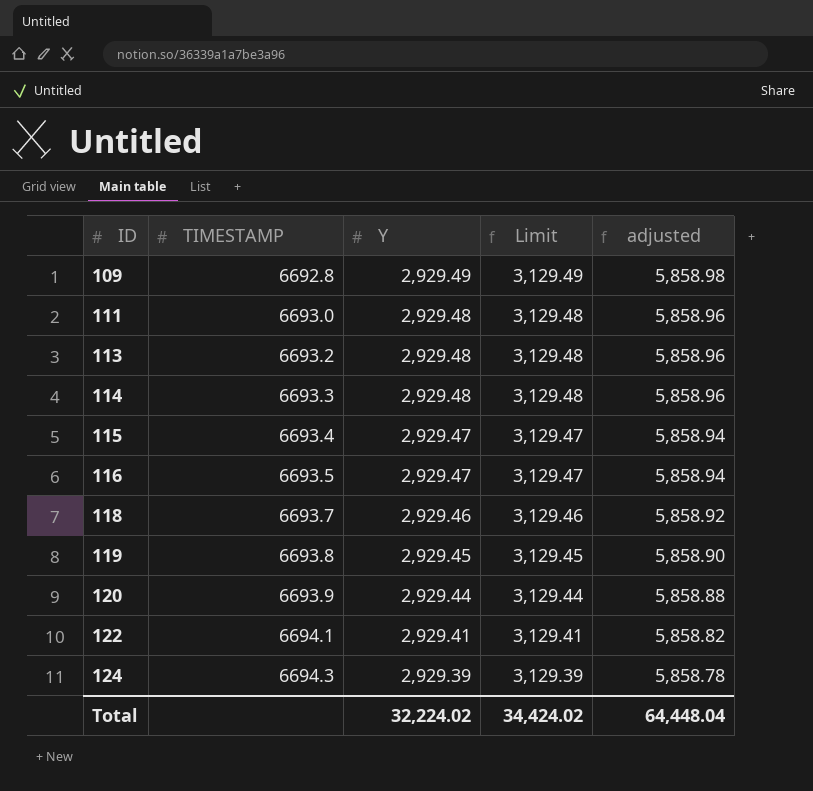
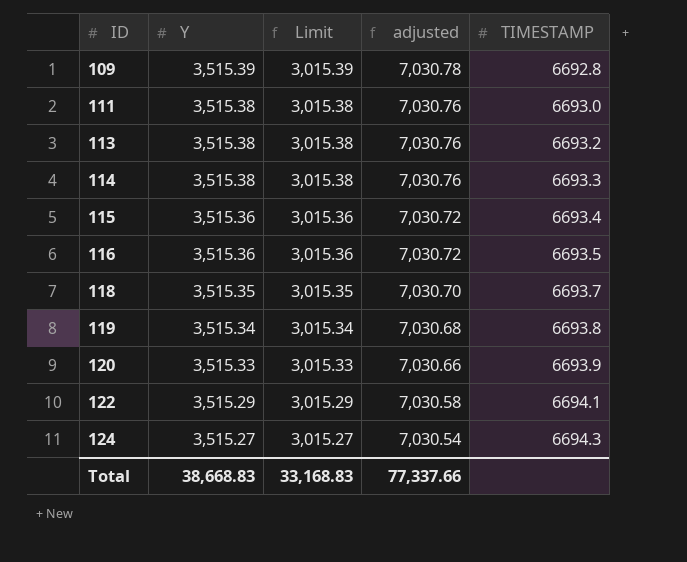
column Limit | formula: [Y] + 200 -> [Y] - 500
column TIMESTAMP | position: 2 -> 5
109 | Y: 2,929.49 -> 3,515.39
109 | adjusted: 5,858.98 -> 7,030.78
111 | Y: 2,929.48 -> 3,515.38
111 | adjusted: 5,858.96 -> 7,030.76
113 | Y: 2,929.48 -> 3,515.38
113 | adjusted: 5,858.96 -> 7,030.76
114 | Y: 2,929.48 -> 3,515.38
114 | adjusted: 5,858.96 -> 7,030.76
115 | Y: 2,929.47 -> 3,515.36
115 | adjusted: 5,858.94 -> 7,030.72
116 | Y: 2,929.47 -> 3,515.36
116 | adjusted: 5,858.94 -> 7,030.72
118 | Y: 2,929.46 -> 3,515.35
118 | adjusted: 5,858.92 -> 7,030.70
119 | Y: 2,929.45 -> 3,515.34
119 | adjusted: 5,858.90 -> 7,030.68
120 | Y: 2,929.44 -> 3,515.33
120 | adjusted: 5,858.88 -> 7,030.66
122 | Y: 2,929.41 -> 3,515.29
122 | adjusted: 5,858.82 -> 7,030.58
124 | Y: 2,929.39 -> 3,515.27
124 | adjusted: 5,858.78 -> 7,030.54
Total | Y: 32,224.02 -> 38,668.83
Total | Limit: 34,424.02 -> 33,168.83
Total | adjusted: 64,448.04 -> 77,337.66

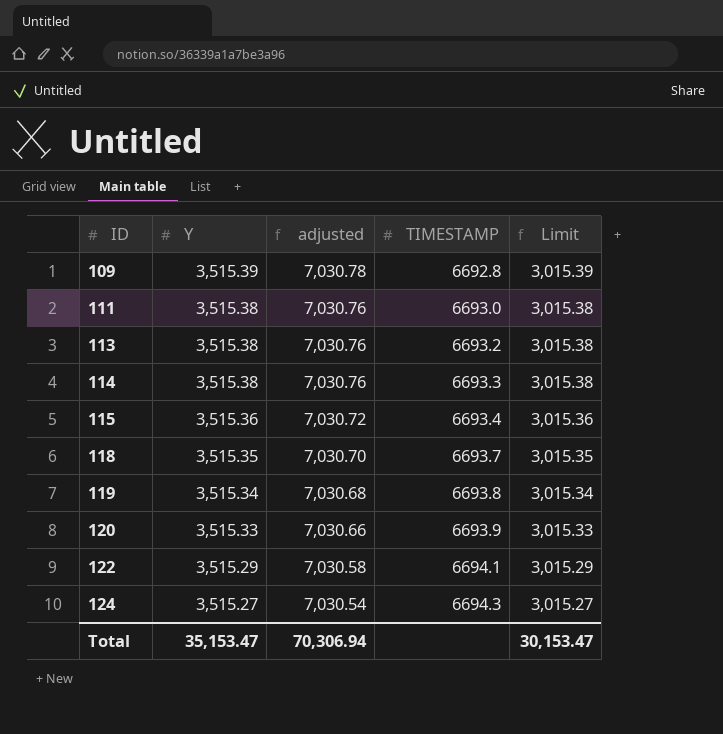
column Limit | position: 3 -> 5
row 116: 3,515.36 | 3,015.36 | 7,030.72 | 6693.5 -> none
Total | Y: 38,668.83 -> 35,153.47
Total | adjusted: 77,337.66 -> 70,306.94
Total | Limit: 33,168.83 -> 30,153.47

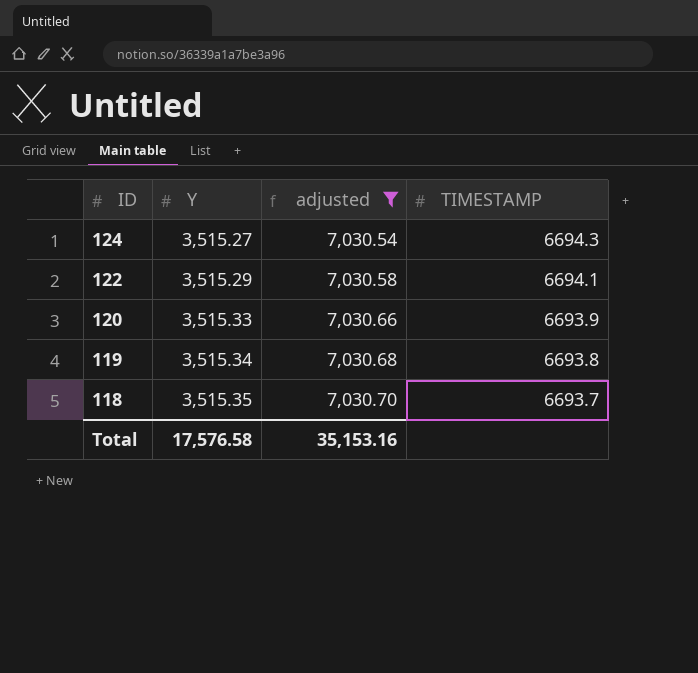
filter: none -> adjusted <= 7,030.70
row order: ID ascending -> ID descending
column Limit | formula: [Y] - 500 -> none
Total | Y: 35,153.47 -> 17,576.58
Total | adjusted: 70,306.94 -> 35,153.16

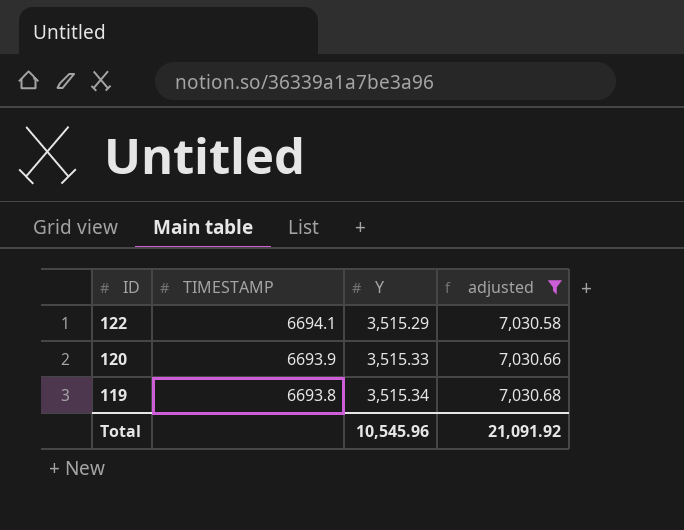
column TIMESTAMP | position: 4 -> 2
row 124: 3,515.27 | 7,030.54 | 6694.3 -> none
row 118: 3,515.35 | 7,030.70 | 6693.7 -> none
Total | Y: 17,576.58 -> 10,545.96
Total | adjusted: 35,153.16 -> 21,091.92

